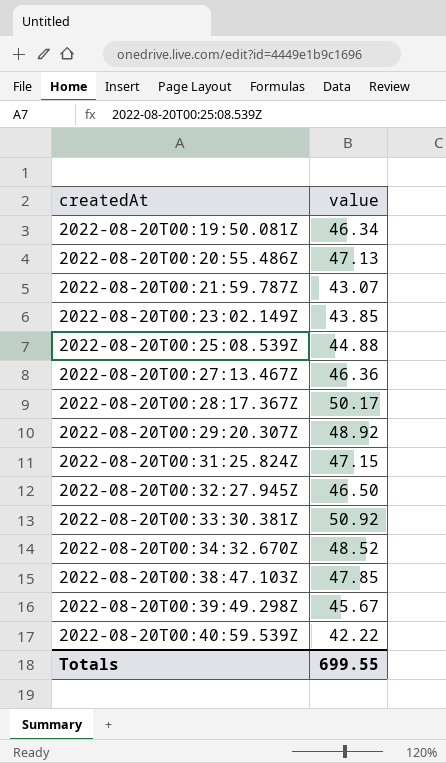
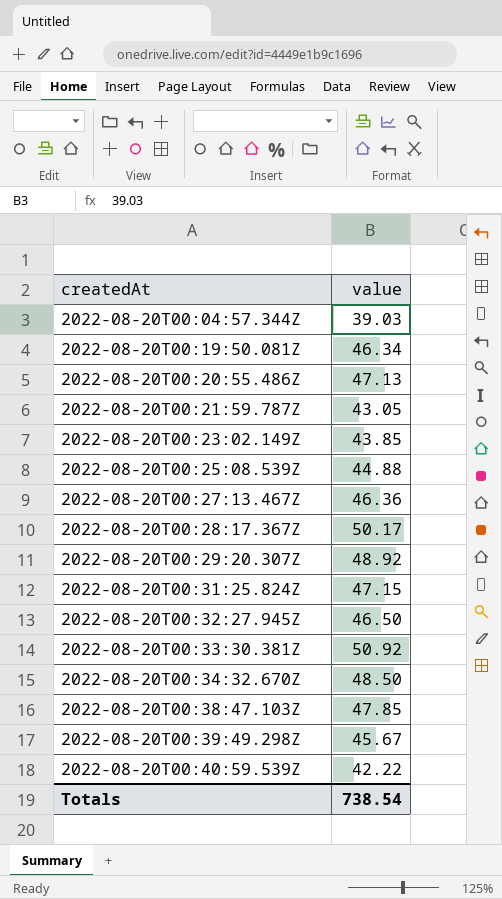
row 2022-08-20T00:04:57.344Z: none -> 39.03
2022-08-20T00:21:59.787Z | value: 43.07 -> 43.05
2022-08-20T00:34:32.670Z | value: 48.52 -> 48.50
Totals | value: 699.55 -> 738.54

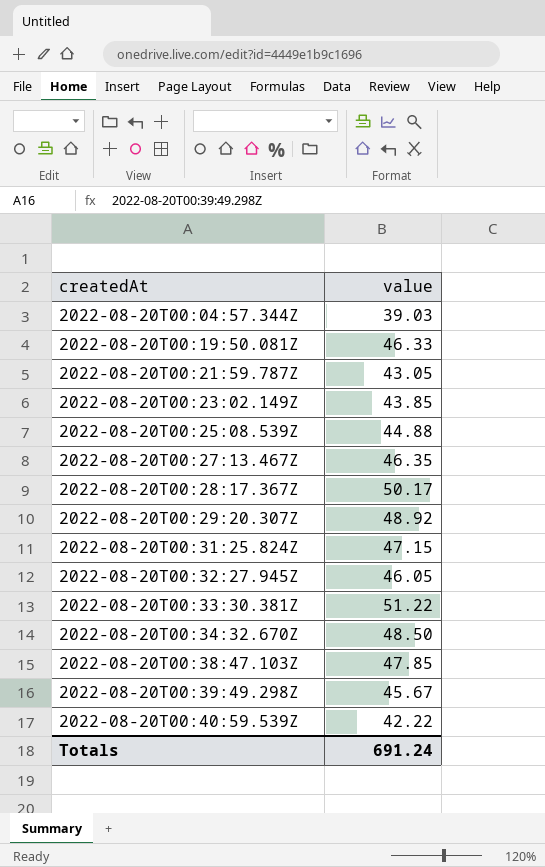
row 2022-08-20T00:20:55.486Z: 47.13 -> none
2022-08-20T00:19:50.081Z | value: 46.34 -> 46.33
2022-08-20T00:27:13.467Z | value: 46.36 -> 46.35
2022-08-20T00:32:27.945Z | value: 46.50 -> 46.05
2022-08-20T00:33:30.381Z | value: 50.92 -> 51.22
Totals | value: 738.54 -> 691.24

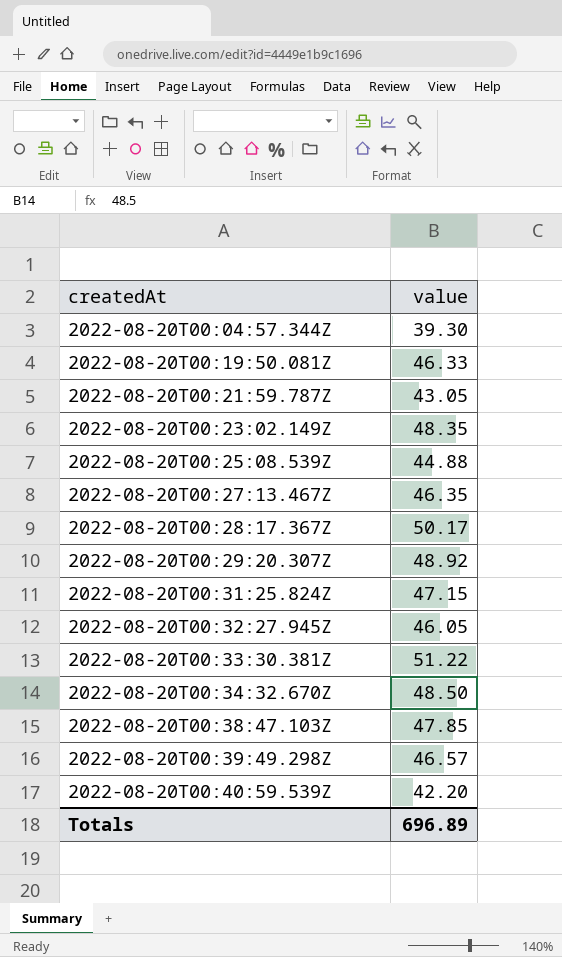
2022-08-20T00:04:57.344Z | value: 39.03 -> 39.30
2022-08-20T00:23:02.149Z | value: 43.85 -> 48.35
2022-08-20T00:39:49.298Z | value: 45.67 -> 46.57
2022-08-20T00:40:59.539Z | value: 42.22 -> 42.20
Totals | value: 691.24 -> 696.89

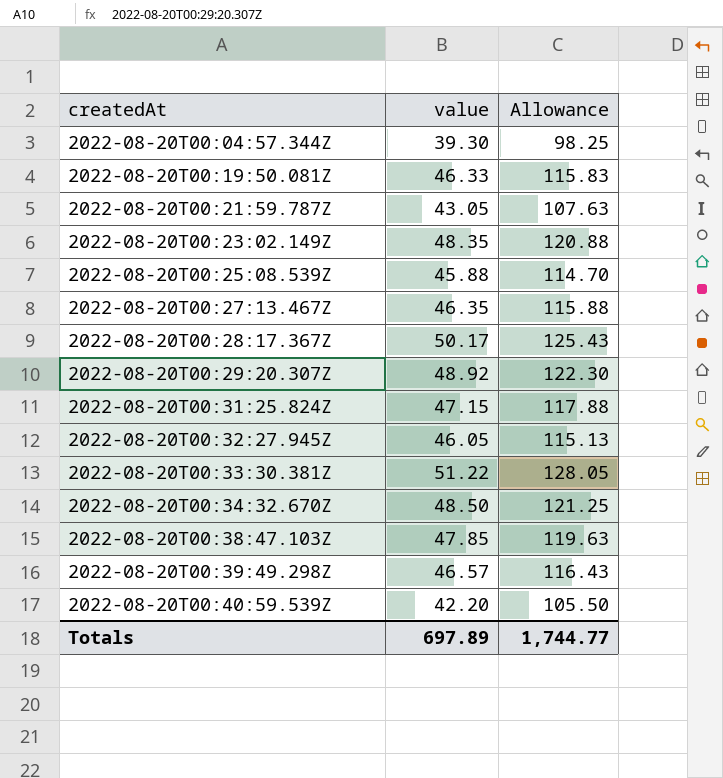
column Allowance | formula: none -> [value] * 2.5
2022-08-20T00:25:08.539Z | value: 44.88 -> 45.88
Totals | value: 696.89 -> 697.89

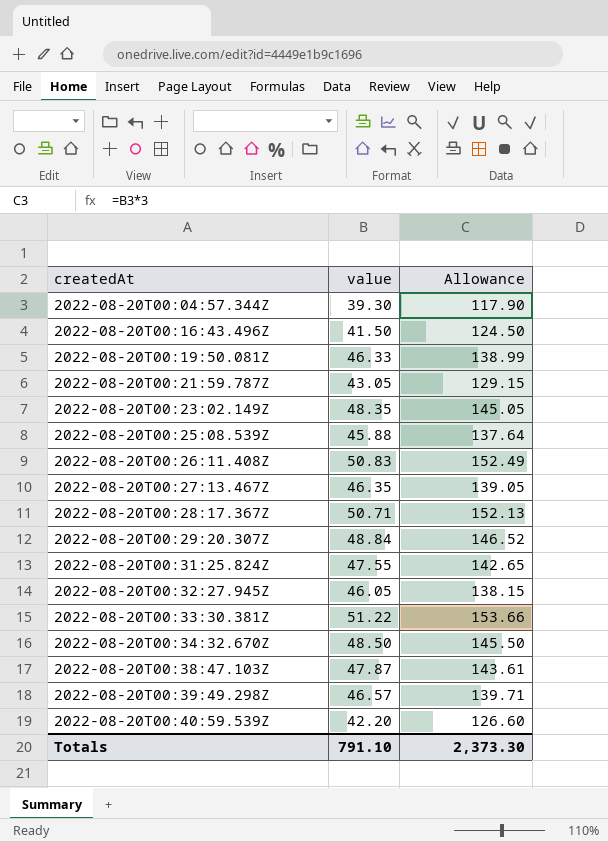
column Allowance | formula: [value] * 2.5 -> [value] * 3
row 2022-08-20T00:16:43.496Z: none -> 41.50 | 124.50
row 2022-08-20T00:26:11.408Z: none -> 50.83 | 152.49
2022-08-20T00:28:17.367Z | value: 50.17 -> 50.71
2022-08-20T00:29:20.307Z | value: 48.92 -> 48.84
2022-08-20T00:31:25.824Z | value: 47.15 -> 47.55
2022-08-20T00:38:47.103Z | value: 47.85 -> 47.87
Totals | value: 697.89 -> 791.10
Totals | Allowance: 1,744.77 -> 2,373.30

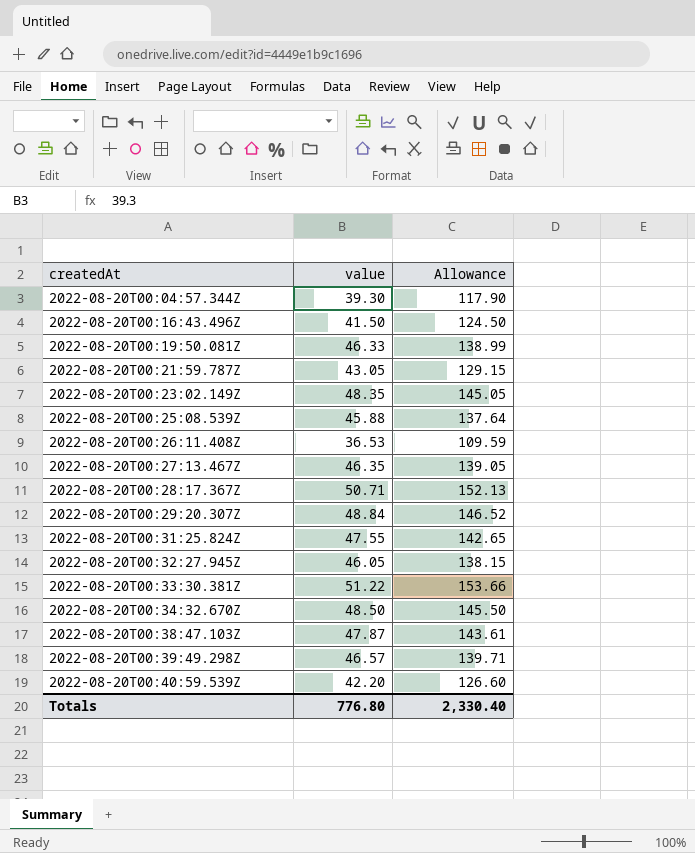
2022-08-20T00:26:11.408Z | value: 50.83 -> 36.53
2022-08-20T00:26:11.408Z | Allowance: 152.49 -> 109.59
Totals | value: 791.10 -> 776.80
Totals | Allowance: 2,373.30 -> 2,330.40

